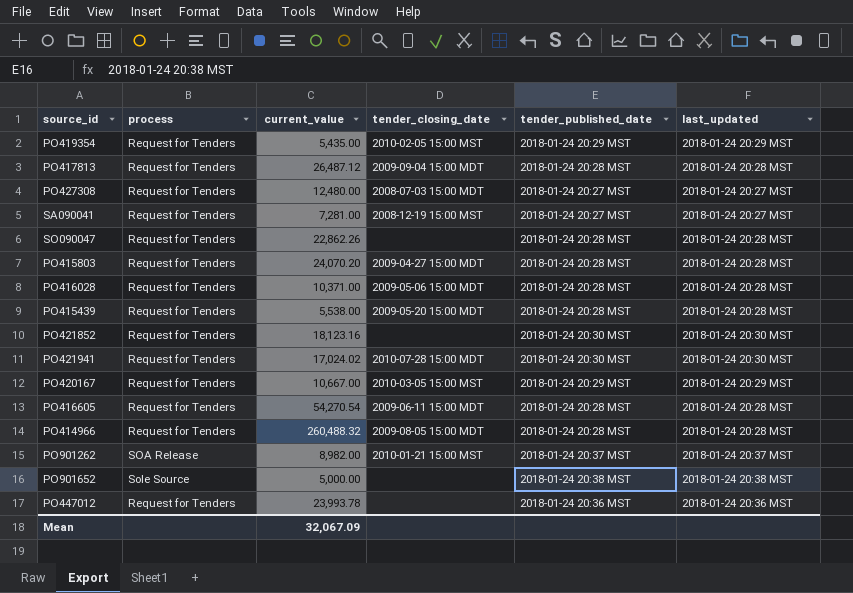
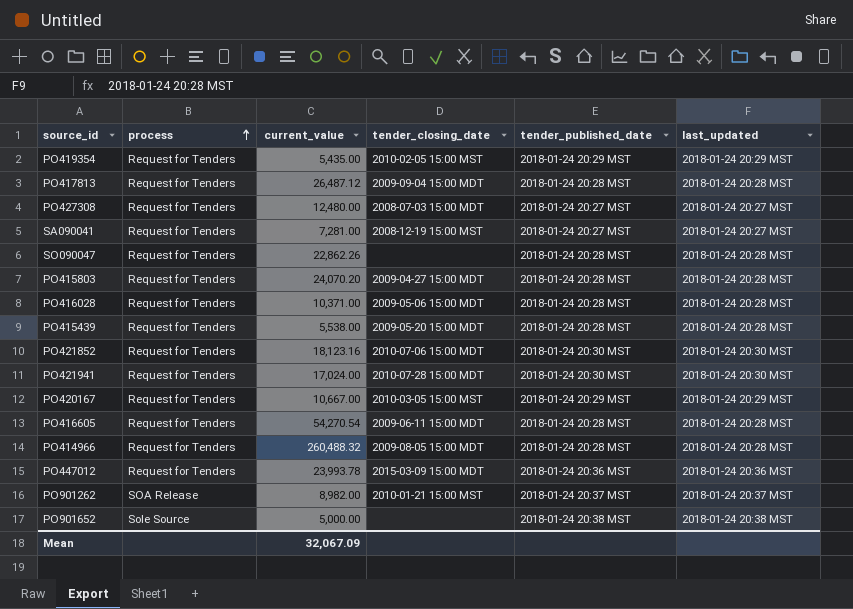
row order: none -> process ascending
PO421852 | tender_closing_date: none -> 2010-07-06 15:00 MDT
PO421941 | current_value: 17,024.02 -> 17,024.00
PO447012 | tender_closing_date: none -> 2015-03-09 15:00 MDT

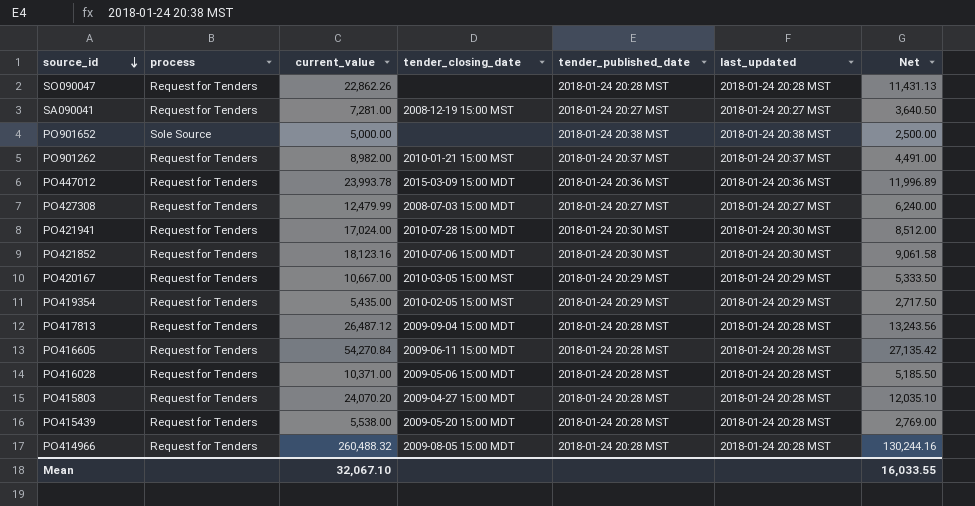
row order: process ascending -> source_id descending
column Net | formula: none -> [current_value] * 0.5
PO901262 | process: SOA Release -> Request for Tenders
PO427308 | current_value: 12,480.00 -> 12,479.99
PO416605 | current_value: 54,270.54 -> 54,270.84
Mean | current_value: 32,067.09 -> 32,067.10

